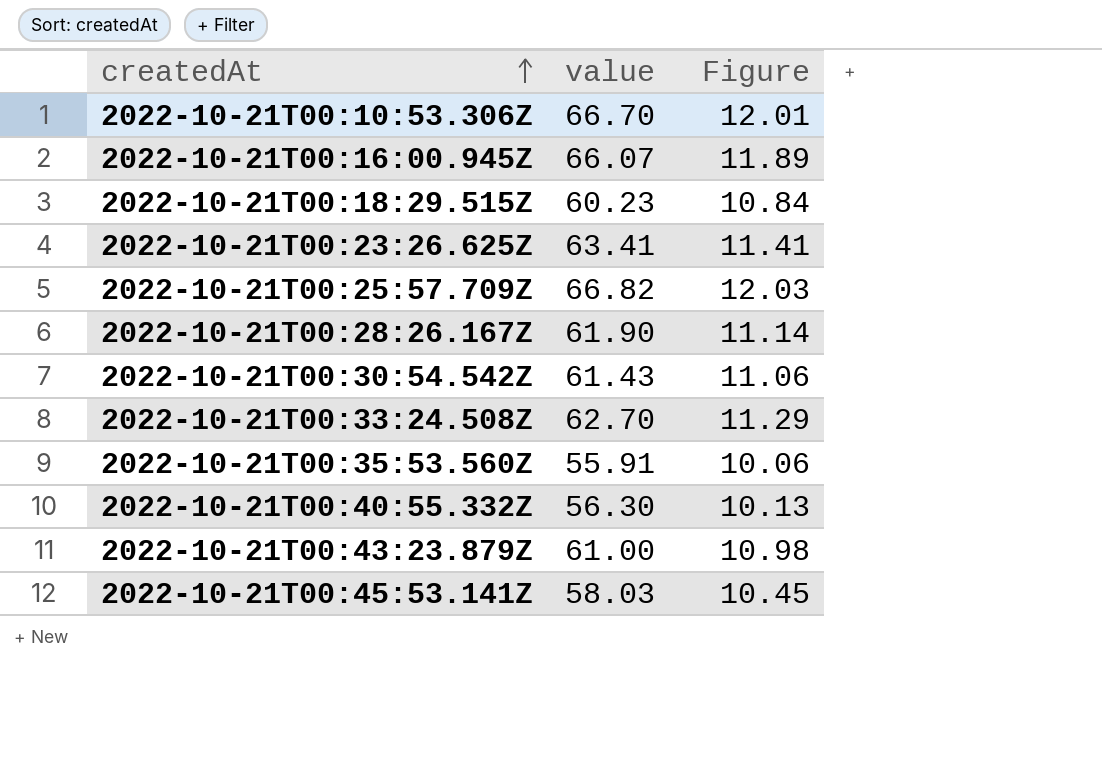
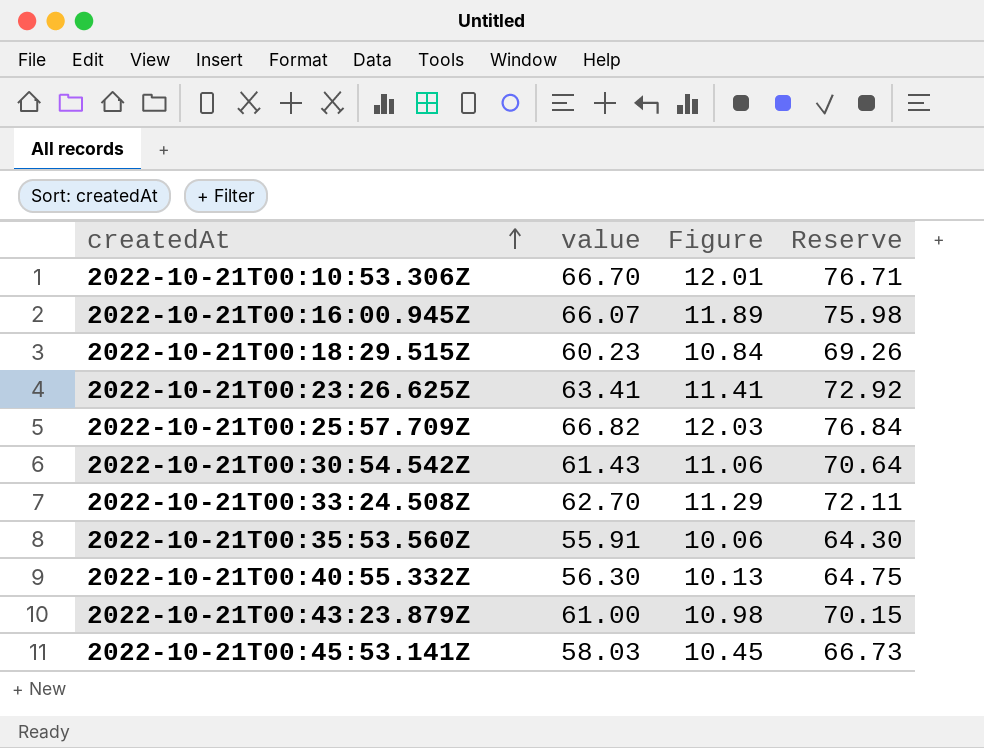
column Reserve | formula: none -> [value] * 1.15
row 2022-10-21T00:28:26.167Z: 61.90 | 11.14 -> none

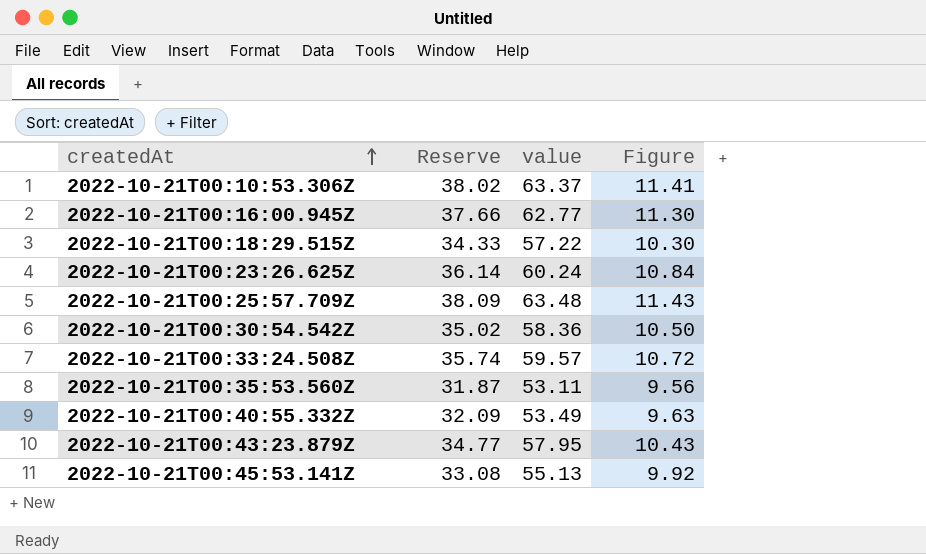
column Reserve | formula: [value] * 1.15 -> [value] * 0.6
column Reserve | position: 4 -> 2
2022-10-21T00:10:53.306Z | value: 66.70 -> 63.37
2022-10-21T00:10:53.306Z | Figure: 12.01 -> 11.41
2022-10-21T00:16:00.945Z | value: 66.07 -> 62.77
2022-10-21T00:16:00.945Z | Figure: 11.89 -> 11.30
2022-10-21T00:18:29.515Z | value: 60.23 -> 57.22
2022-10-21T00:18:29.515Z | Figure: 10.84 -> 10.30
2022-10-21T00:23:26.625Z | value: 63.41 -> 60.24
2022-10-21T00:23:26.625Z | Figure: 11.41 -> 10.84
2022-10-21T00:25:57.709Z | value: 66.82 -> 63.48
2022-10-21T00:25:57.709Z | Figure: 12.03 -> 11.43
2022-10-21T00:30:54.542Z | value: 61.43 -> 58.36
2022-10-21T00:30:54.542Z | Figure: 11.06 -> 10.50
2022-10-21T00:33:24.508Z | value: 62.70 -> 59.57
2022-10-21T00:33:24.508Z | Figure: 11.29 -> 10.72
2022-10-21T00:35:53.560Z | value: 55.91 -> 53.11
2022-10-21T00:35:53.560Z | Figure: 10.06 -> 9.56
2022-10-21T00:40:55.332Z | value: 56.30 -> 53.49
2022-10-21T00:40:55.332Z | Figure: 10.13 -> 9.63
2022-10-21T00:43:23.879Z | value: 61.00 -> 57.95
2022-10-21T00:43:23.879Z | Figure: 10.98 -> 10.43
2022-10-21T00:45:53.141Z | value: 58.03 -> 55.13
2022-10-21T00:45:53.141Z | Figure: 10.45 -> 9.92

